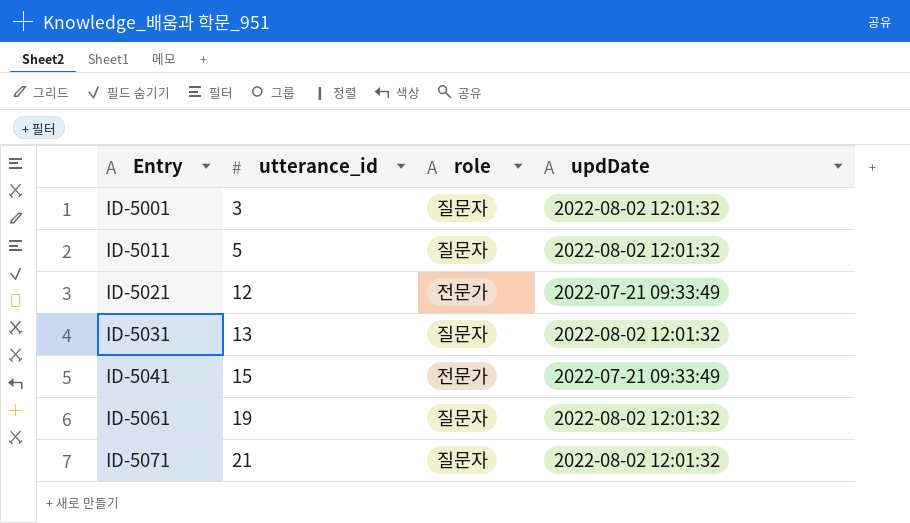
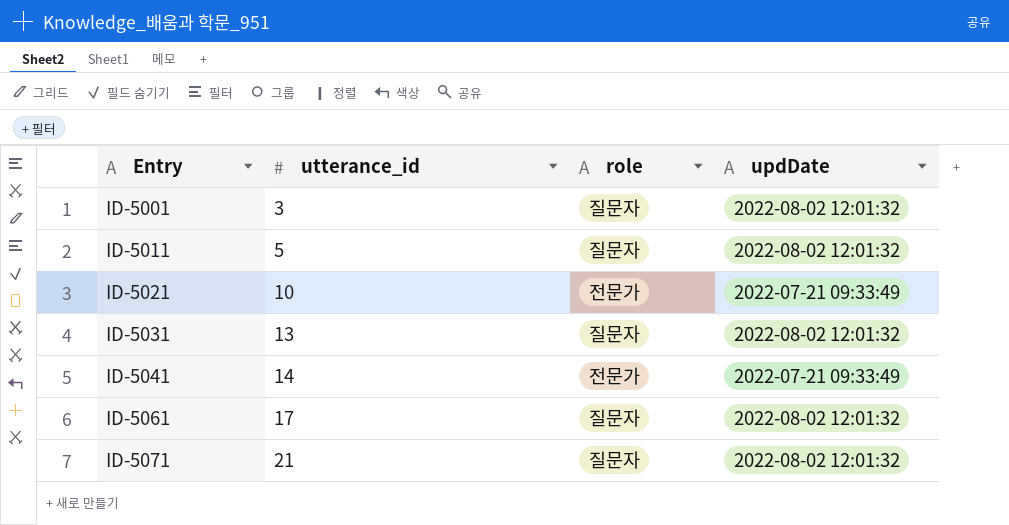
ID-5021 | utterance_id: 12 -> 10
ID-5041 | utterance_id: 15 -> 14
ID-5061 | utterance_id: 19 -> 17

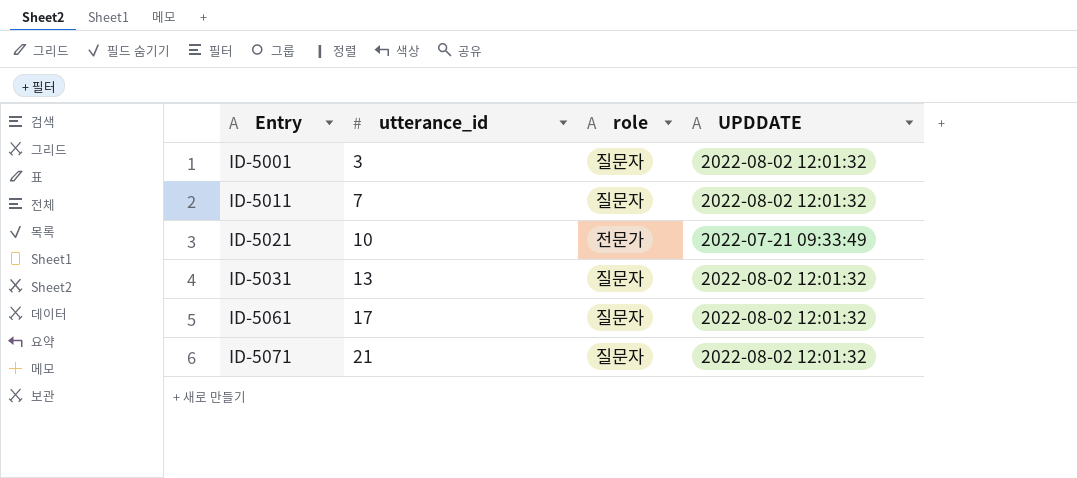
column name: updDate -> UPDDATE
row ID-5041: 14 | 전문가 | 2022-07-21 09:33:49 -> none
ID-5011 | utterance_id: 5 -> 7

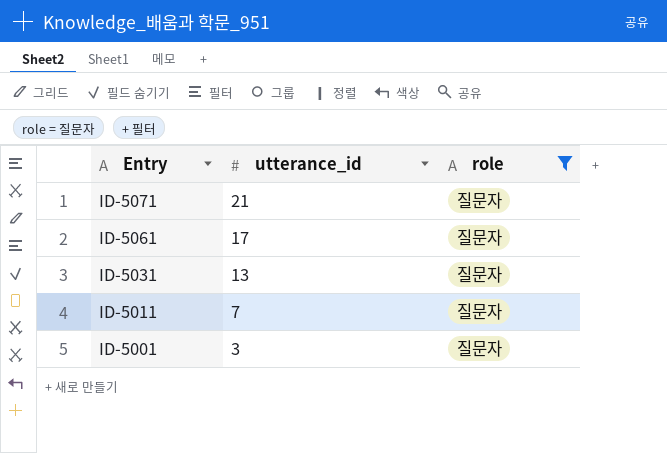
filter: none -> role = 질문자
row order: Entry ascending -> Entry descending
column UPDDATE | position: 4 -> none

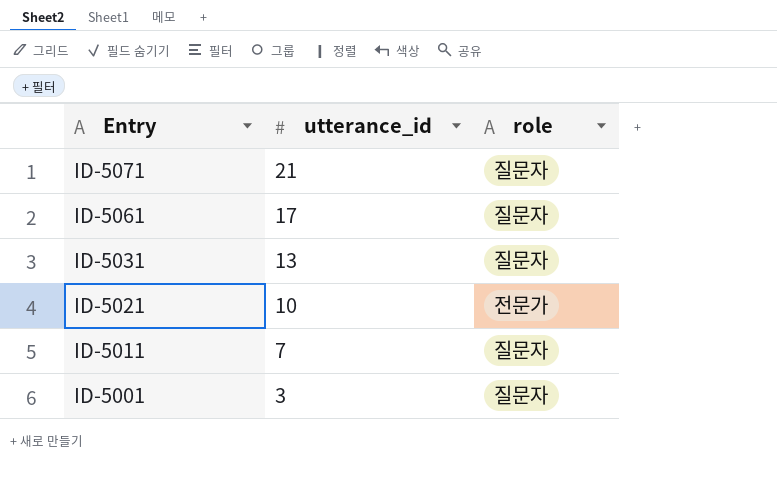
filter: role = 질문자 -> none

